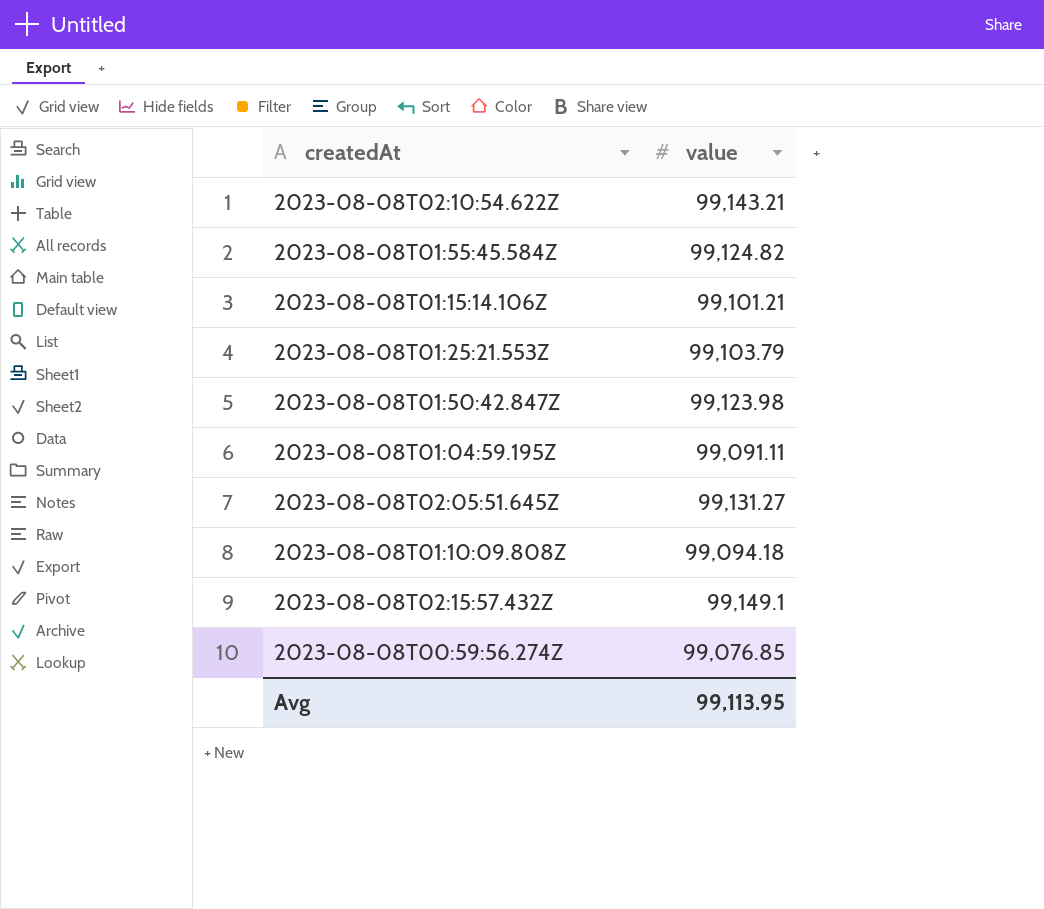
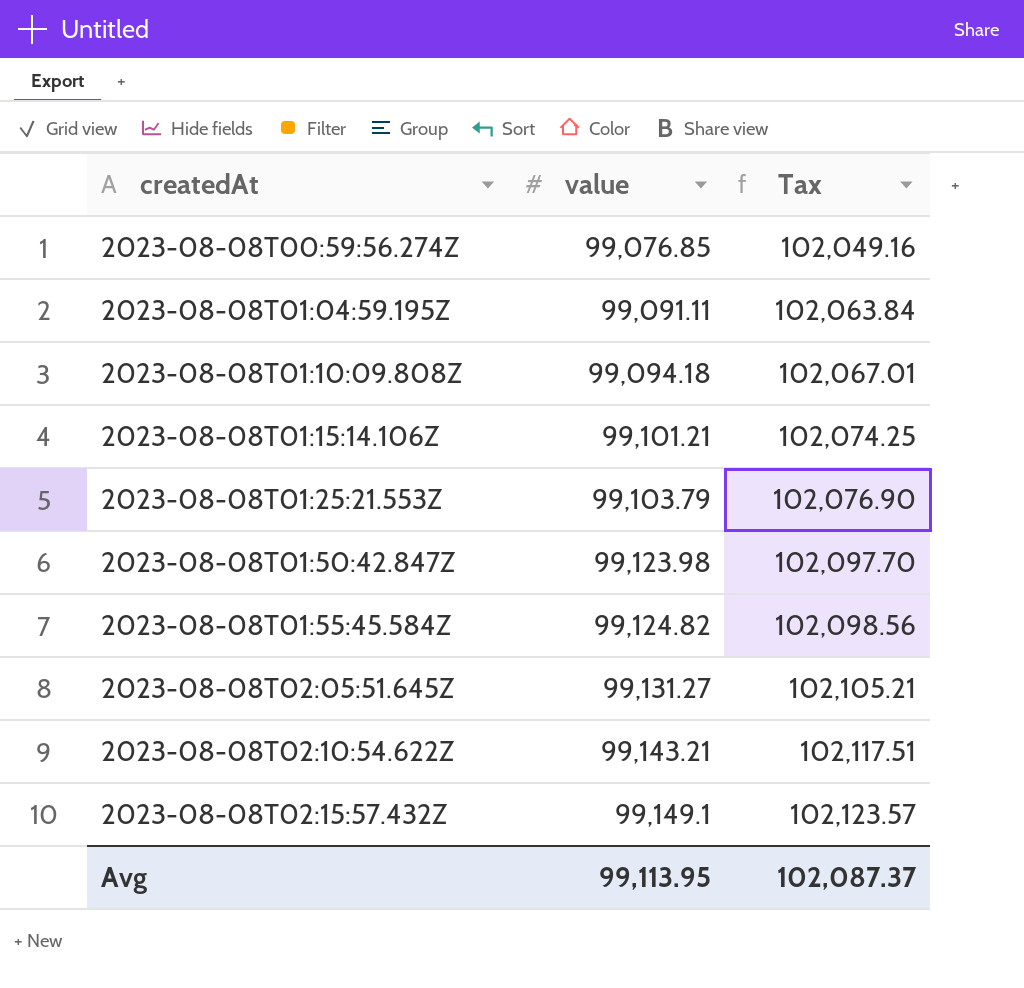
row order: none -> createdAt ascending
column Tax | formula: none -> [value] * 1.03

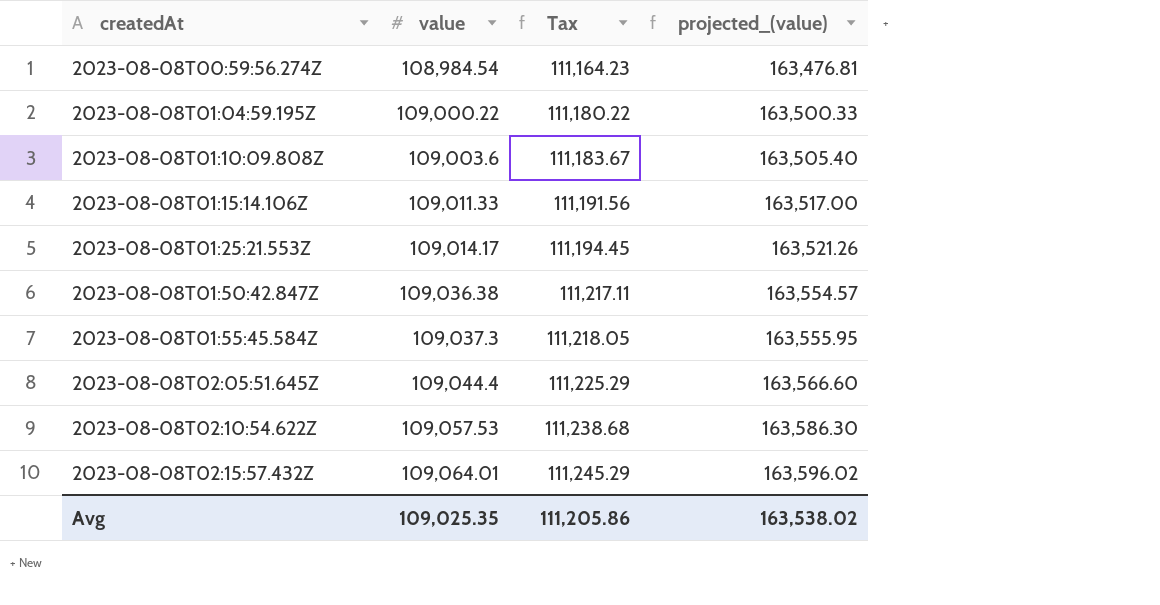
column Tax | formula: [value] * 1.03 -> [value] * 1.02
column projected_(value) | formula: none -> [value] * 1.5
2023-08-08T00:59:56.274Z | value: 99,076.85 -> 108,984.54
2023-08-08T01:04:59.195Z | value: 99,091.11 -> 109,000.22
2023-08-08T01:10:09.808Z | value: 99,094.18 -> 109,003.6
2023-08-08T01:15:14.106Z | value: 99,101.21 -> 109,011.33
2023-08-08T01:25:21.553Z | value: 99,103.79 -> 109,014.17
2023-08-08T01:50:42.847Z | value: 99,123.98 -> 109,036.38
2023-08-08T01:55:45.584Z | value: 99,124.82 -> 109,037.3
2023-08-08T02:05:51.645Z | value: 99,131.27 -> 109,044.4
2023-08-08T02:10:54.622Z | value: 99,143.21 -> 109,057.53
2023-08-08T02:15:57.432Z | value: 99,149.1 -> 109,064.01
Avg | value: 99,113.95 -> 109,025.35
Avg | Tax: 102,087.37 -> 111,205.86

